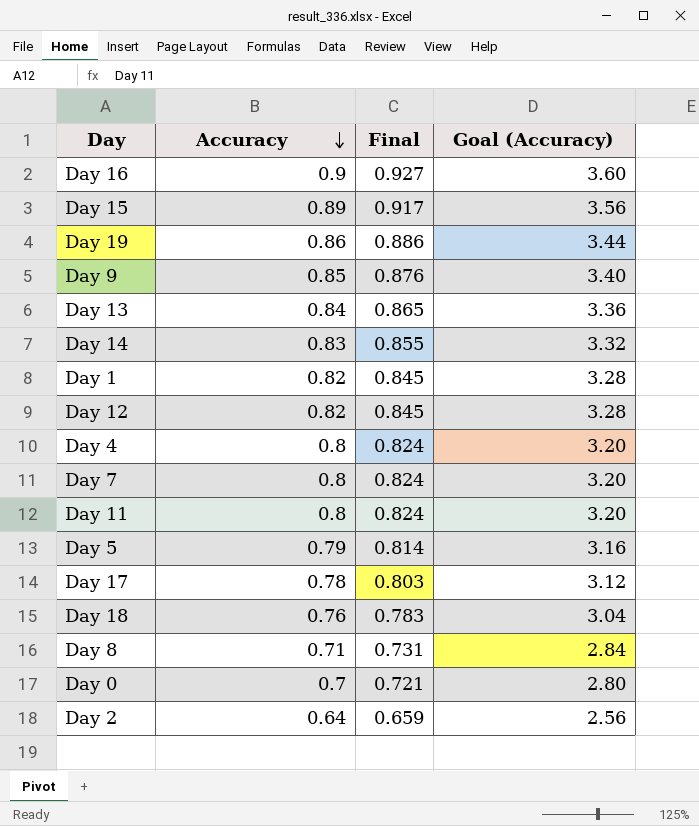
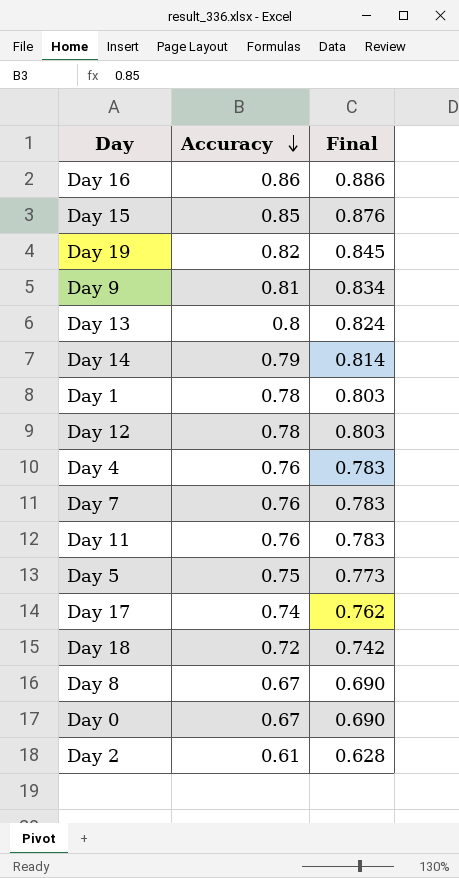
column Goal (Accuracy) | formula: [Accuracy] * 4 -> none
Day 16 | Accuracy: 0.9 -> 0.86
Day 16 | Final: 0.927 -> 0.886
Day 15 | Accuracy: 0.89 -> 0.85
Day 15 | Final: 0.917 -> 0.876
Day 19 | Accuracy: 0.86 -> 0.82
Day 19 | Final: 0.886 -> 0.845
Day 9 | Accuracy: 0.85 -> 0.81
Day 9 | Final: 0.876 -> 0.834
Day 13 | Accuracy: 0.84 -> 0.8
Day 13 | Final: 0.865 -> 0.824
Day 14 | Accuracy: 0.83 -> 0.79
Day 14 | Final: 0.855 -> 0.814
Day 1 | Accuracy: 0.82 -> 0.78
Day 1 | Final: 0.845 -> 0.803
Day 12 | Accuracy: 0.82 -> 0.78
Day 12 | Final: 0.845 -> 0.803
Day 4 | Accuracy: 0.8 -> 0.76
Day 4 | Final: 0.824 -> 0.783
Day 7 | Accuracy: 0.8 -> 0.76
Day 7 | Final: 0.824 -> 0.783
Day 11 | Accuracy: 0.8 -> 0.76
Day 11 | Final: 0.824 -> 0.783
Day 5 | Accuracy: 0.79 -> 0.75
Day 5 | Final: 0.814 -> 0.773
Day 17 | Accuracy: 0.78 -> 0.74
Day 17 | Final: 0.803 -> 0.762
Day 18 | Accuracy: 0.76 -> 0.72
Day 18 | Final: 0.783 -> 0.742
Day 8 | Accuracy: 0.71 -> 0.67
Day 8 | Final: 0.731 -> 0.690
Day 0 | Accuracy: 0.7 -> 0.67
Day 0 | Final: 0.721 -> 0.690
Day 2 | Accuracy: 0.64 -> 0.61
Day 2 | Final: 0.659 -> 0.628

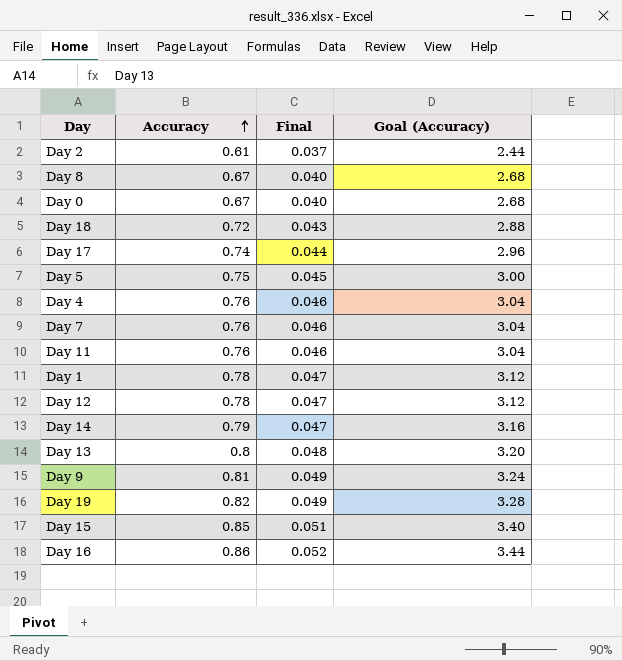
row order: Accuracy descending -> Accuracy ascending
column Final | formula: [Accuracy] * 1.03 -> [Accuracy] * 0.06
column Goal (Accuracy) | formula: none -> [Accuracy] * 4

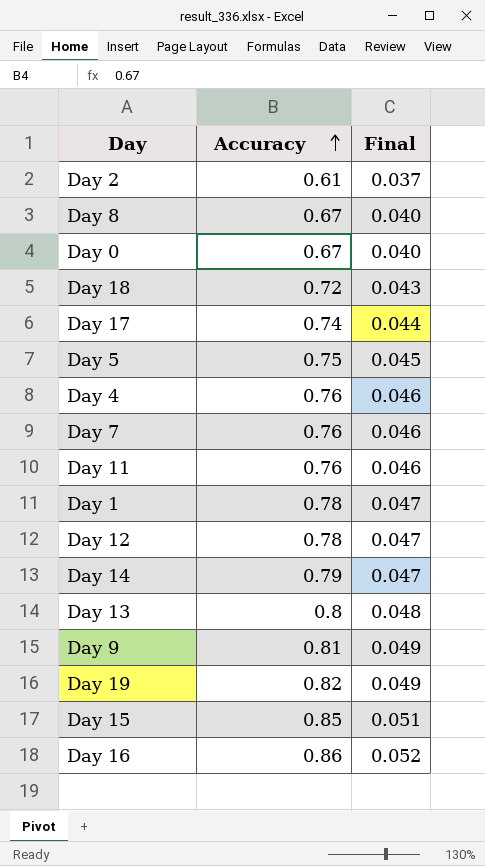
column Goal (Accuracy) | formula: [Accuracy] * 4 -> none

